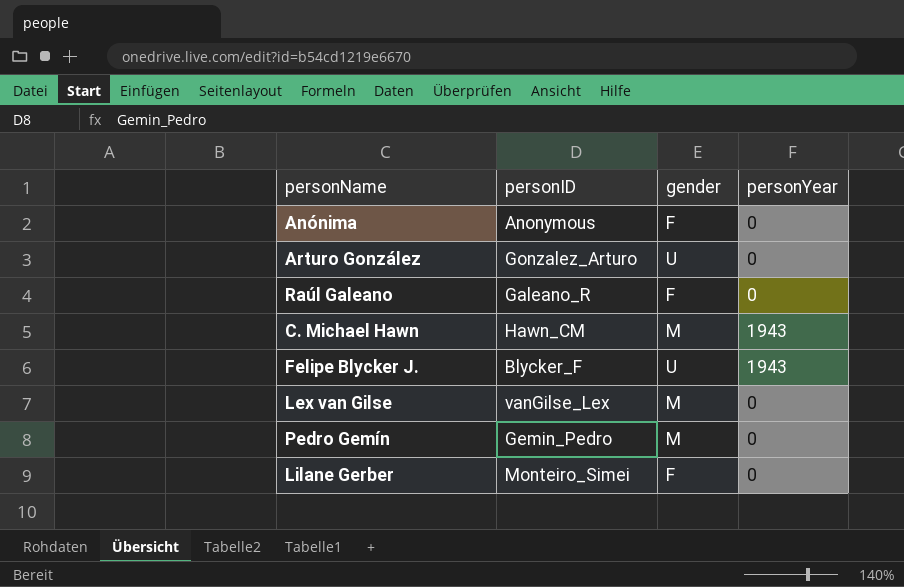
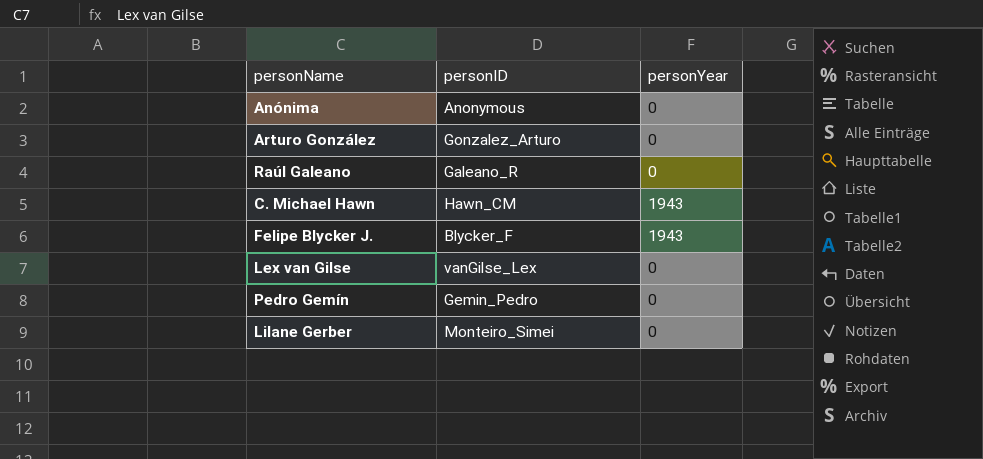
column gender | position: 3 -> none

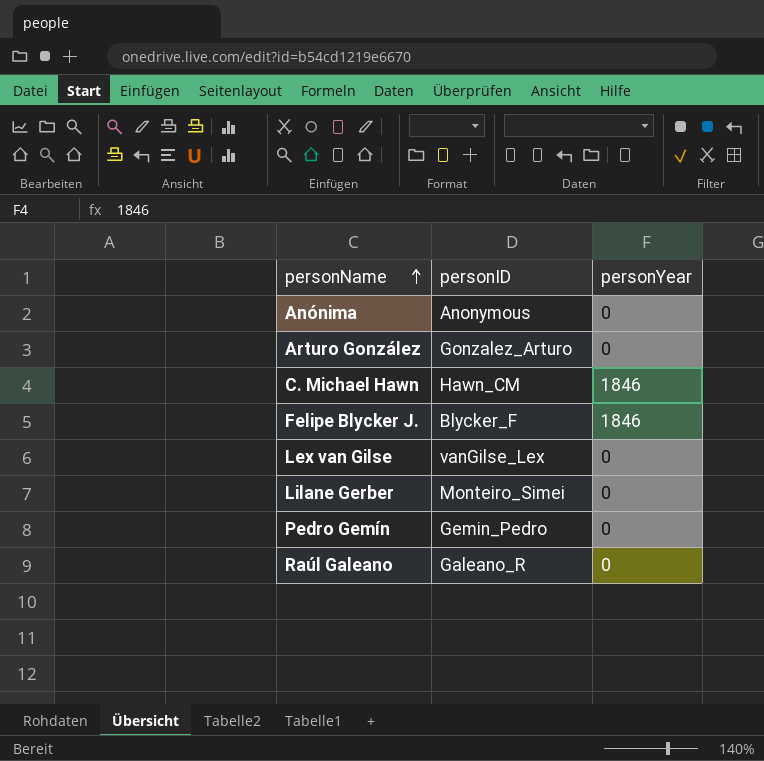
row order: none -> personName ascending
C. Michael Hawn | personYear: 1943 -> 1846
Felipe Blycker J. | personYear: 1943 -> 1846

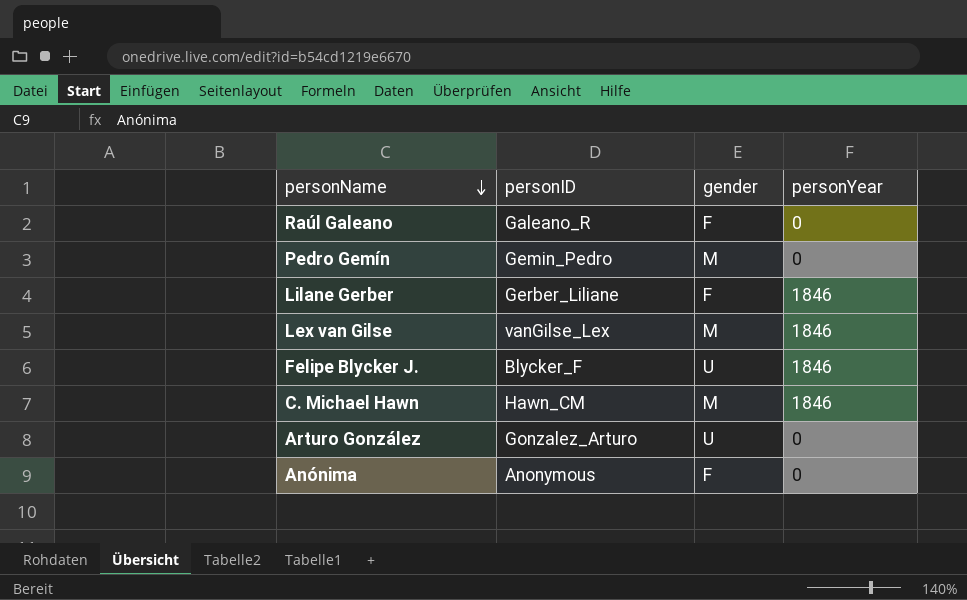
row order: personName ascending -> personName descending
column gender | position: none -> 3
Lilane Gerber | personID: Monteiro_Simei -> Gerber_Liliane
Lilane Gerber | personYear: 0 -> 1846
Lex van Gilse | personYear: 0 -> 1846

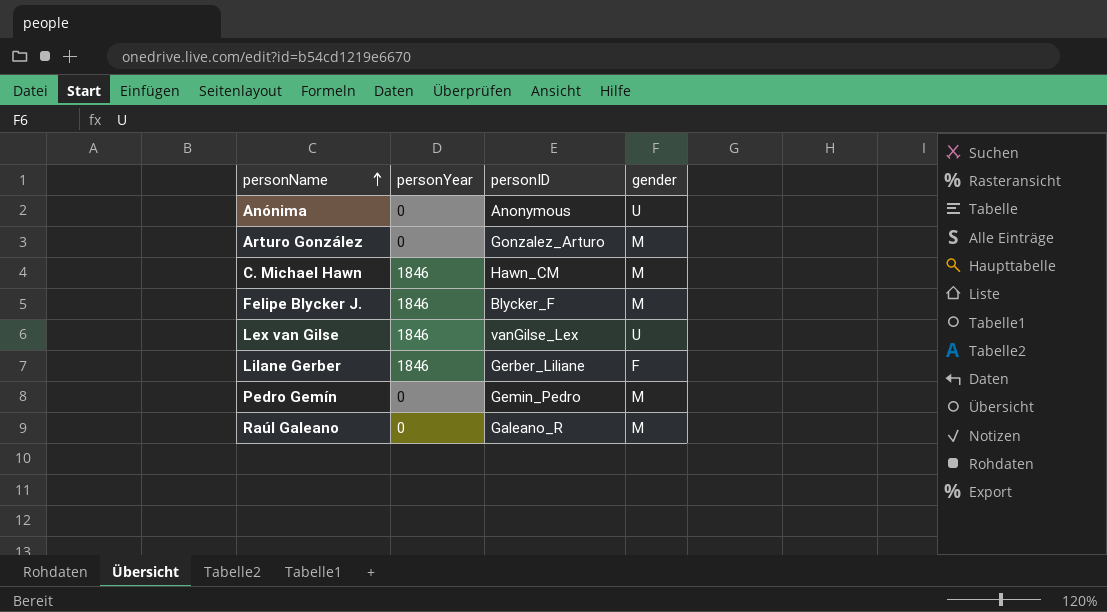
row order: personName descending -> personName ascending
column personYear | position: 4 -> 2
Anónima | gender: F -> U
Arturo González | gender: U -> M
Felipe Blycker J. | gender: U -> M
Lex van Gilse | gender: M -> U
Raúl Galeano | gender: F -> M

